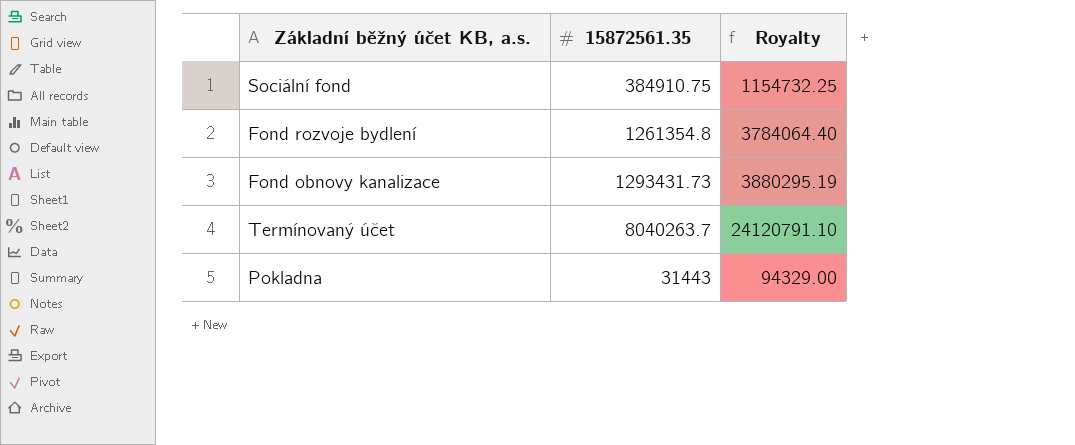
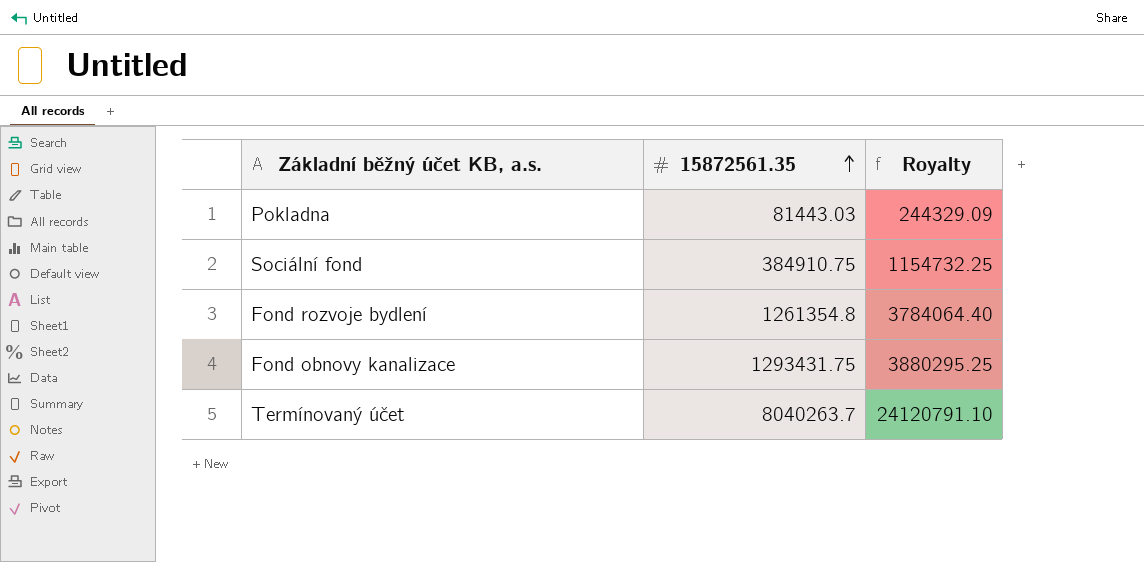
row order: none -> 15872561.35 ascending
Pokladna | 15872561.35: 31443 -> 81443.03
Pokladna | Royalty: 94329.00 -> 244329.09
Fond obnovy kanalizace | 15872561.35: 1293431.73 -> 1293431.75
Fond obnovy kanalizace | Royalty: 3880295.19 -> 3880295.25

